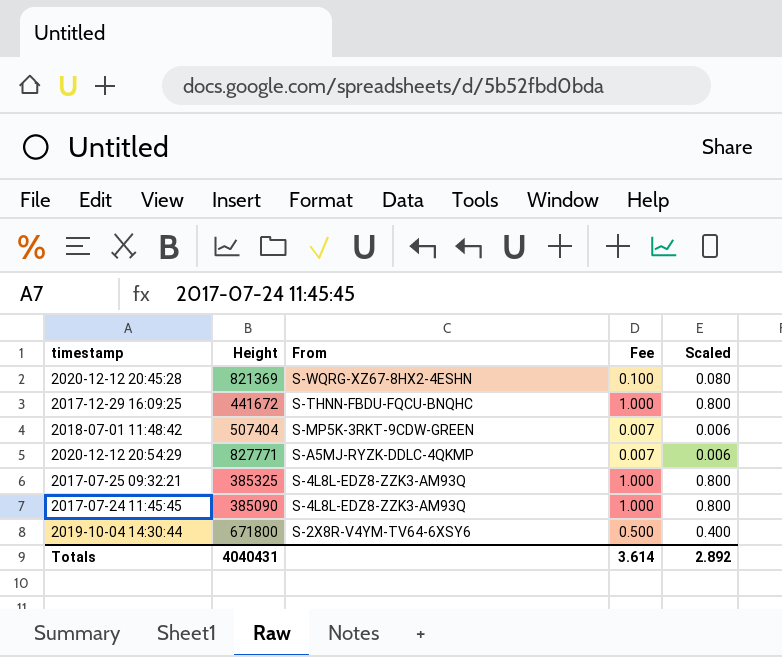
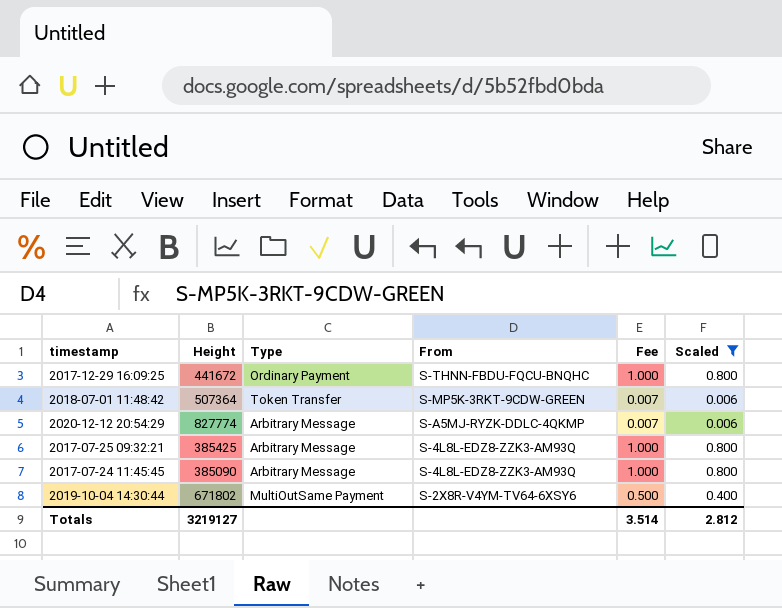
filter: none -> Scaled != 0.080
column Type | position: none -> 3
2018-07-01 11:48:42 | Height: 507404 -> 507364
2020-12-12 20:54:29 | Height: 827771 -> 827774
2017-07-25 09:32:21 | Height: 385325 -> 385425
2019-10-04 14:30:44 | Height: 671800 -> 671802
Totals | Height: 4040431 -> 3219127
Totals | Fee: 3.614 -> 3.514
Totals | Scaled: 2.892 -> 2.812

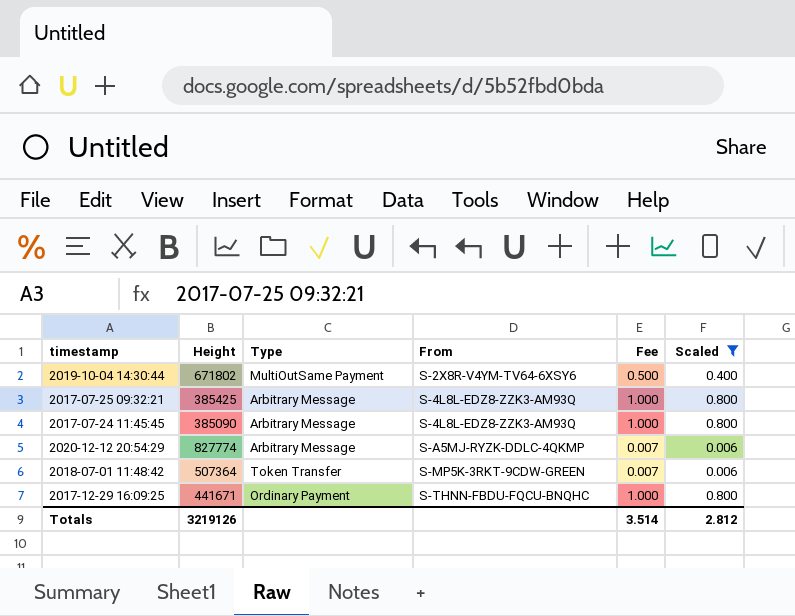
row order: From descending -> From ascending
2017-12-29 16:09:25 | Height: 441672 -> 441671
Totals | Height: 3219127 -> 3219126

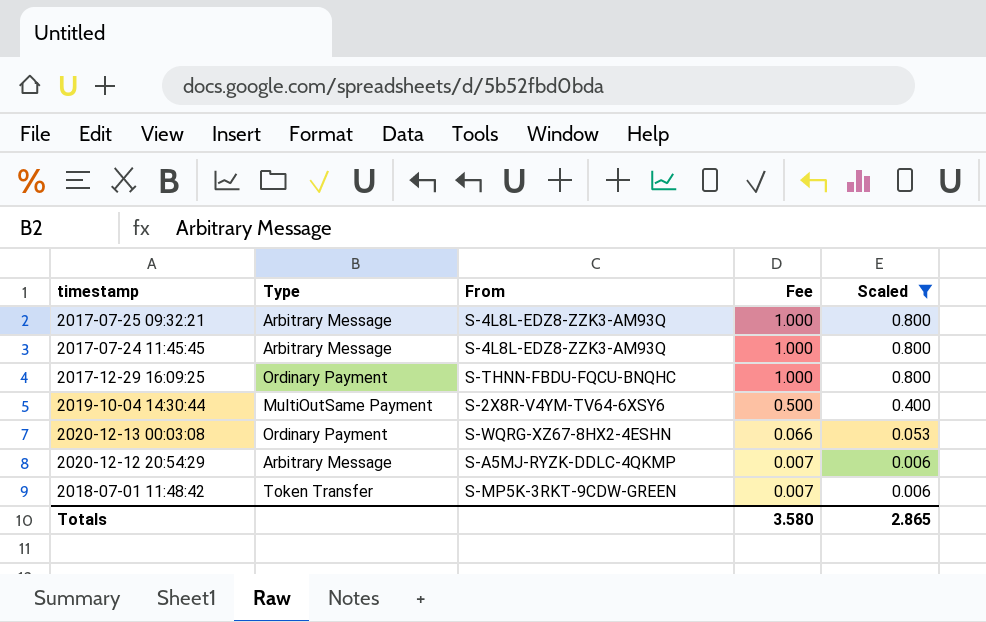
row order: From ascending -> Fee descending
column Height | position: 2 -> none
row 2020-12-13 00:03:08: none -> Ordinary Payment | S-WQRG-XZ67-8HX2-4ESHN | 0.066 | 0.053
Totals | Fee: 3.514 -> 3.580
Totals | Scaled: 2.812 -> 2.865

